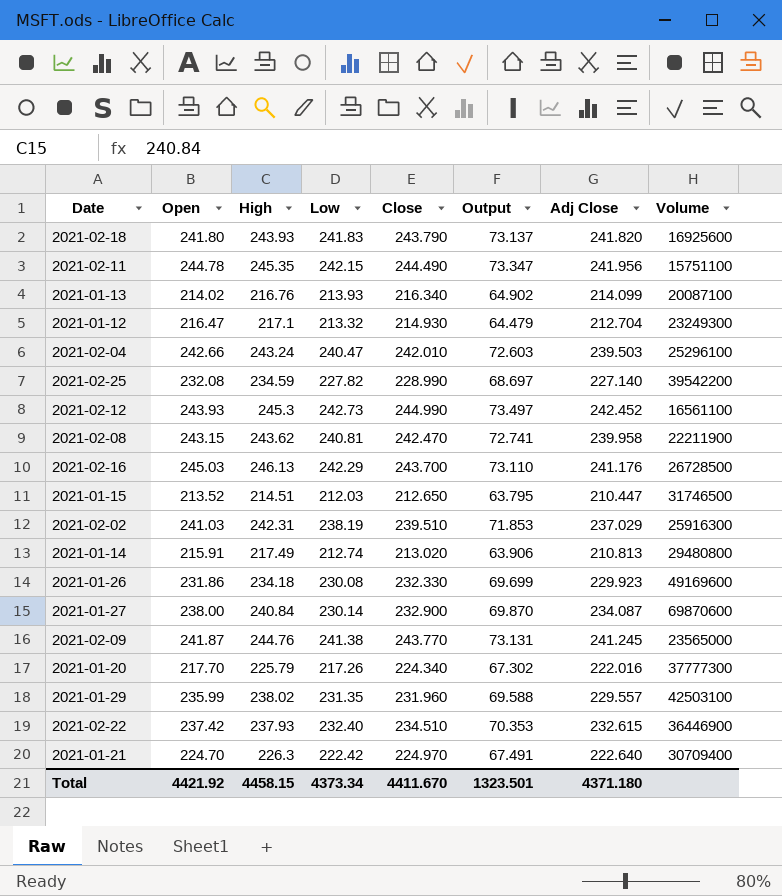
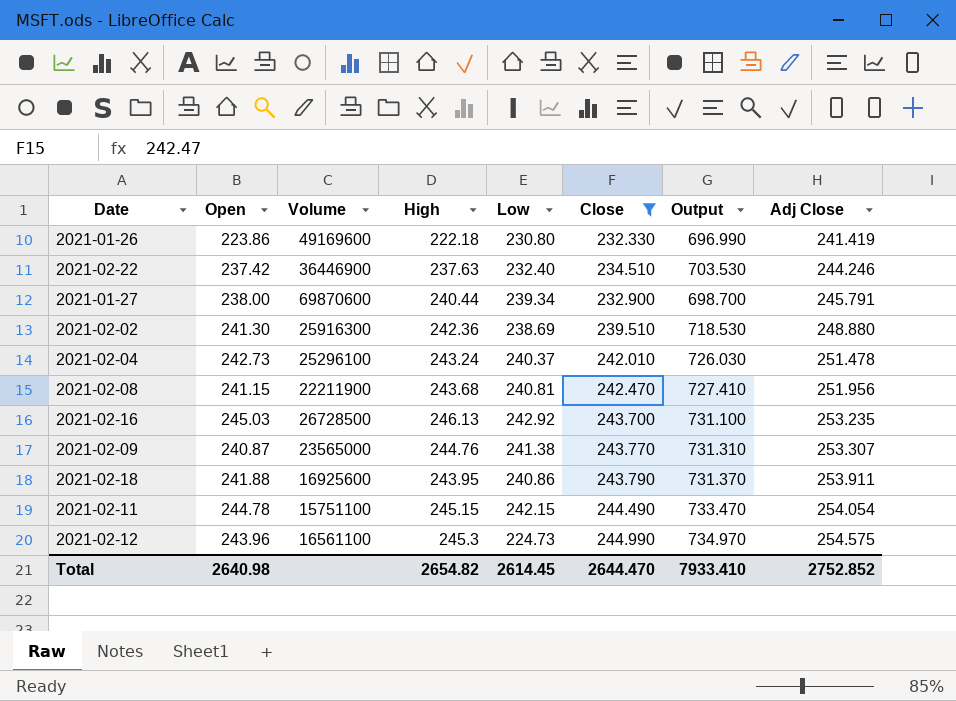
filter: none -> Close >= 232.330
row order: none -> Adj Close ascending
column Volume | position: 8 -> 3
column Output | formula: [Close] * 0.3 -> [Close] * 3
2021-01-26 | Open: 231.86 -> 223.86
2021-01-26 | High: 234.18 -> 222.18
2021-01-26 | Low: 230.08 -> 230.80
2021-01-26 | Adj Close: 229.923 -> 241.419
2021-02-22 | High: 237.93 -> 237.63
2021-02-22 | Adj Close: 232.615 -> 244.246
2021-01-27 | High: 240.84 -> 240.44
2021-01-27 | Low: 230.14 -> 239.34
2021-01-27 | Adj Close: 234.087 -> 245.791
2021-02-02 | Open: 241.03 -> 241.30
2021-02-02 | High: 242.31 -> 242.36
2021-02-02 | Low: 238.19 -> 238.69
2021-02-02 | Adj Close: 237.029 -> 248.880
2021-02-04 | Open: 242.66 -> 242.73
2021-02-04 | Low: 240.47 -> 240.37
2021-02-04 | Adj Close: 239.503 -> 251.478
2021-02-08 | Open: 243.15 -> 241.15
2021-02-08 | High: 243.62 -> 243.68
2021-02-08 | Adj Close: 239.958 -> 251.956
2021-02-16 | Low: 242.29 -> 242.92
2021-02-16 | Adj Close: 241.176 -> 253.235
2021-02-09 | Open: 241.87 -> 240.87
2021-02-09 | Adj Close: 241.245 -> 253.307
2021-02-18 | Open: 241.80 -> 241.88
2021-02-18 | High: 243.93 -> 243.95
2021-02-18 | Low: 241.83 -> 240.86
2021-02-18 | Adj Close: 241.820 -> 253.911
2021-02-11 | High: 245.35 -> 245.15
2021-02-11 | Adj Close: 241.956 -> 254.054
2021-02-12 | Open: 243.93 -> 243.96
2021-02-12 | Low: 242.73 -> 224.73
2021-02-12 | Adj Close: 242.452 -> 254.575
Total | Open: 4421.92 -> 2640.98
Total | High: 4458.15 -> 2654.82
Total | Low: 4373.34 -> 2614.45
Total | Close: 4411.670 -> 2644.470
Total | Output: 1323.501 -> 7933.410
Total | Adj Close: 4371.180 -> 2752.852

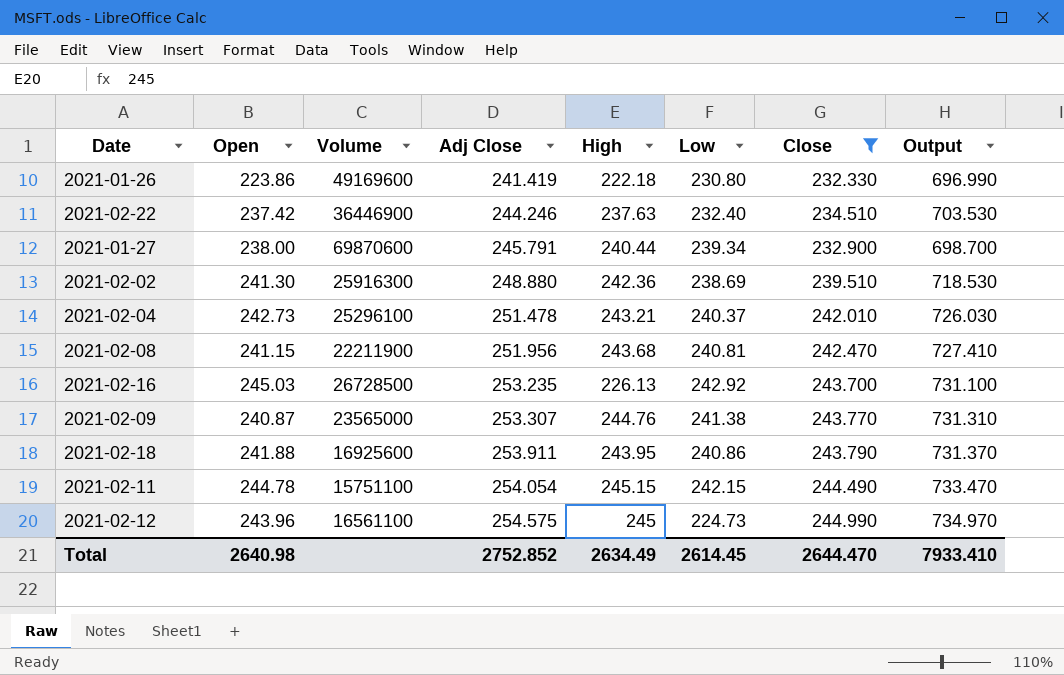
column Adj Close | position: 8 -> 4
2021-02-04 | High: 243.24 -> 243.21
2021-02-16 | High: 246.13 -> 226.13
2021-02-12 | High: 245.3 -> 245
Total | High: 2654.82 -> 2634.49

